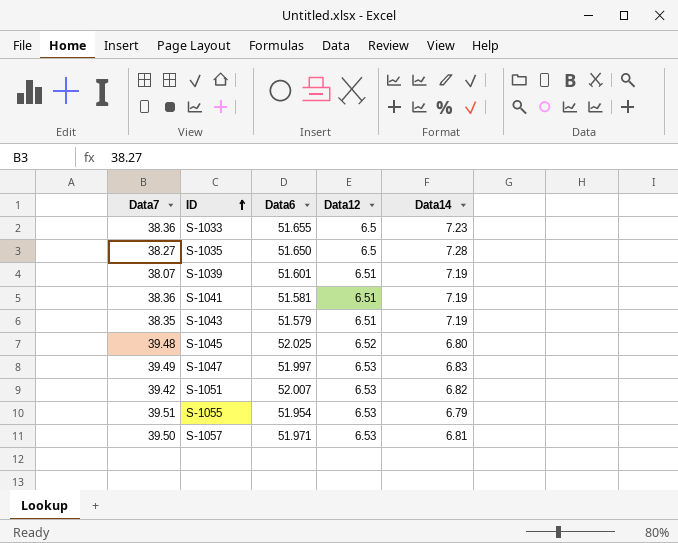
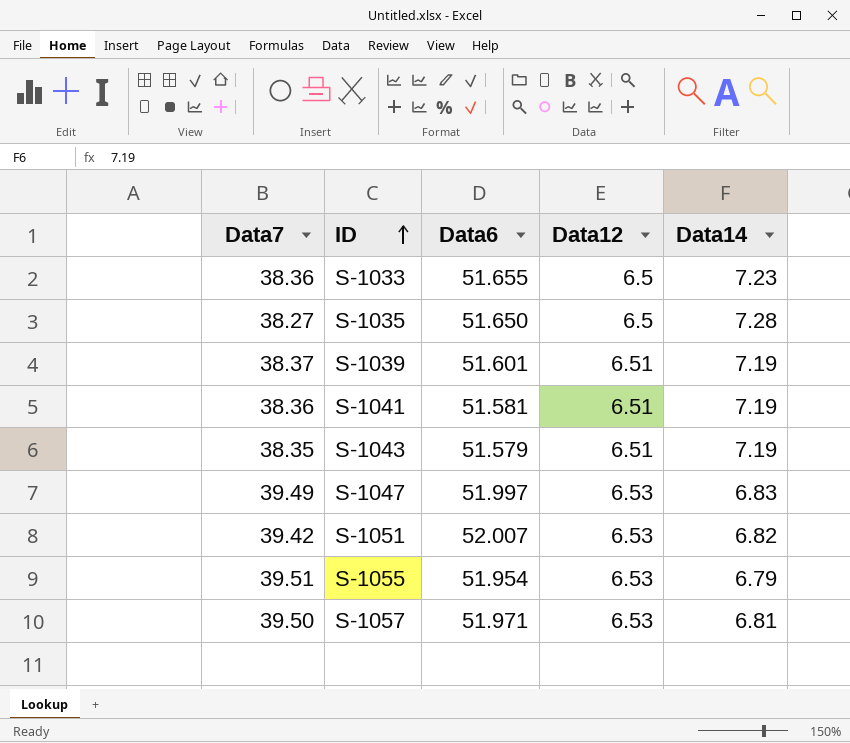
row S-1045: 39.48 | 52.025 | 6.52 | 6.80 -> none
S-1039 | Data7: 38.07 -> 38.37

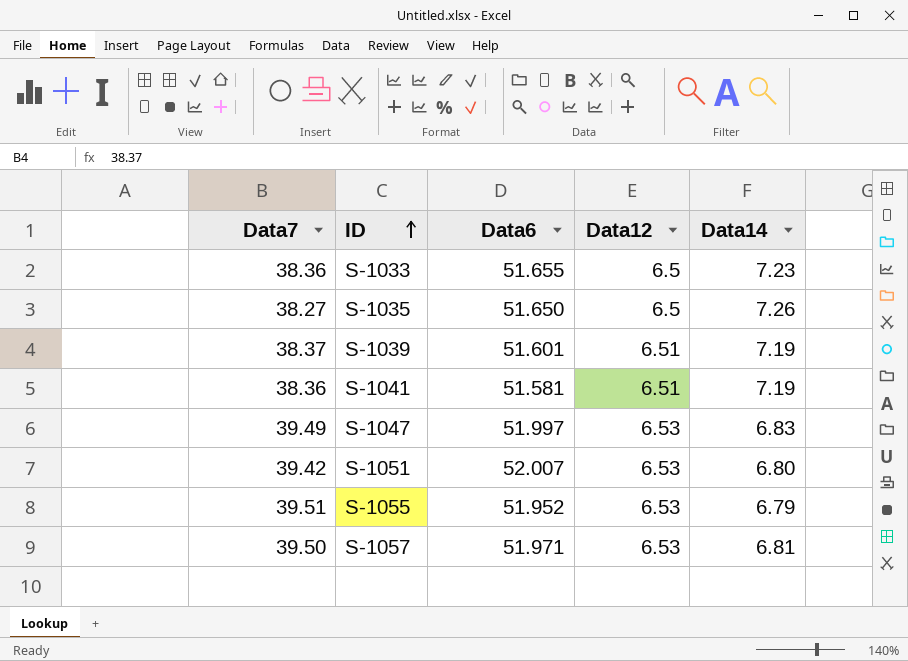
row S-1043: 38.35 | 51.579 | 6.51 | 7.19 -> none
S-1035 | Data14: 7.28 -> 7.26
S-1051 | Data14: 6.82 -> 6.80
S-1055 | Data6: 51.954 -> 51.952

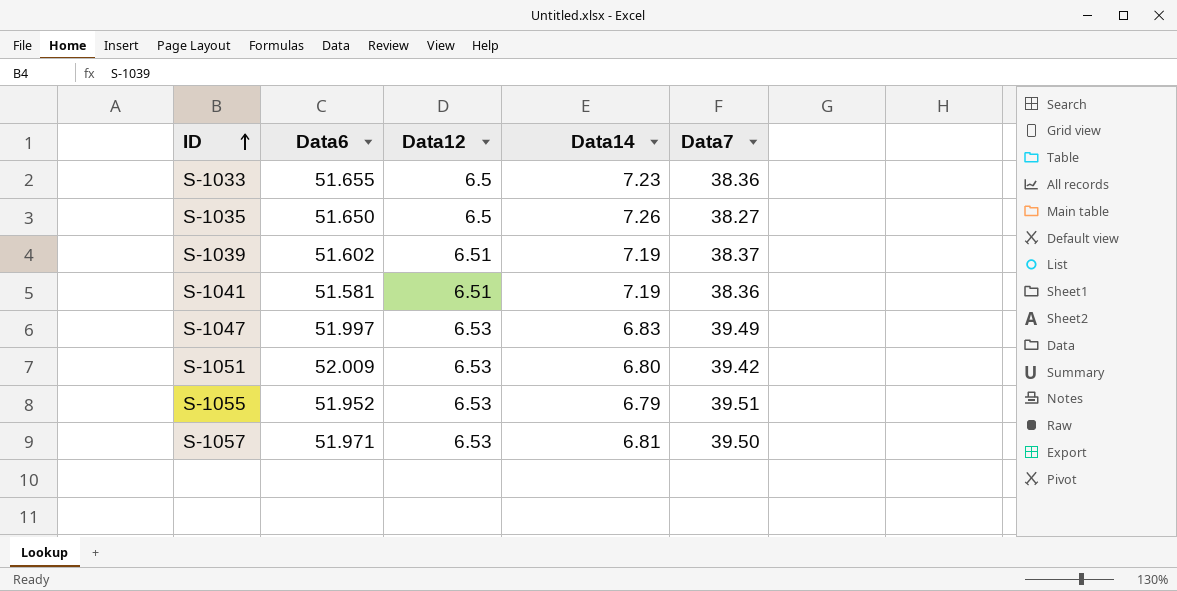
column Data7 | position: 1 -> 5
S-1039 | Data6: 51.601 -> 51.602
S-1051 | Data6: 52.007 -> 52.009

